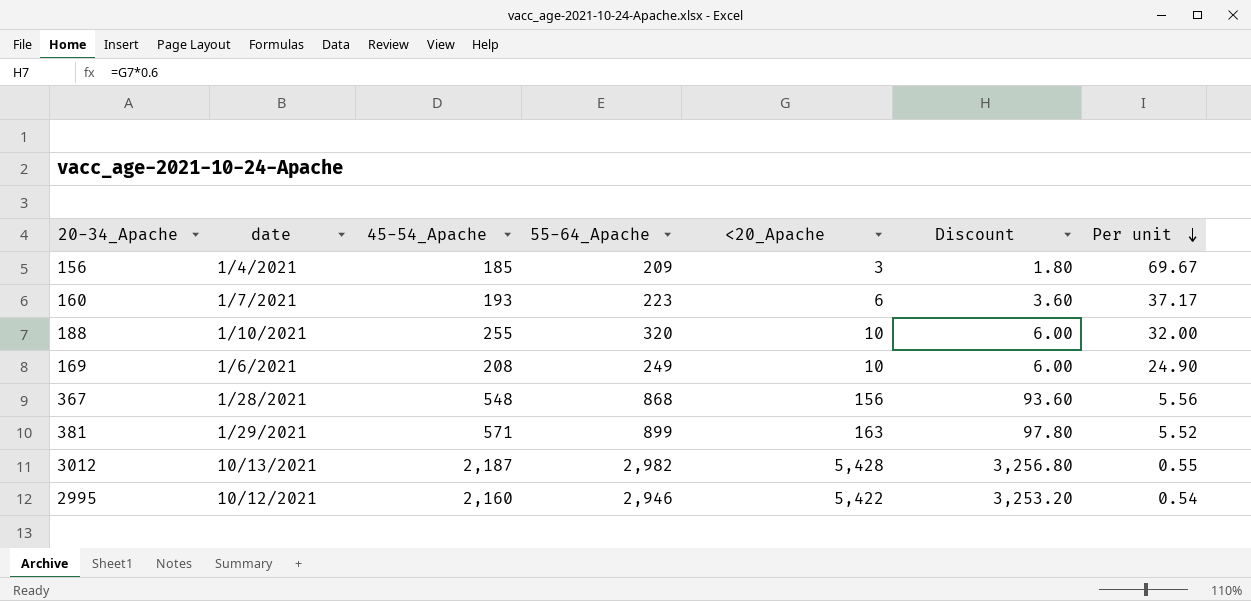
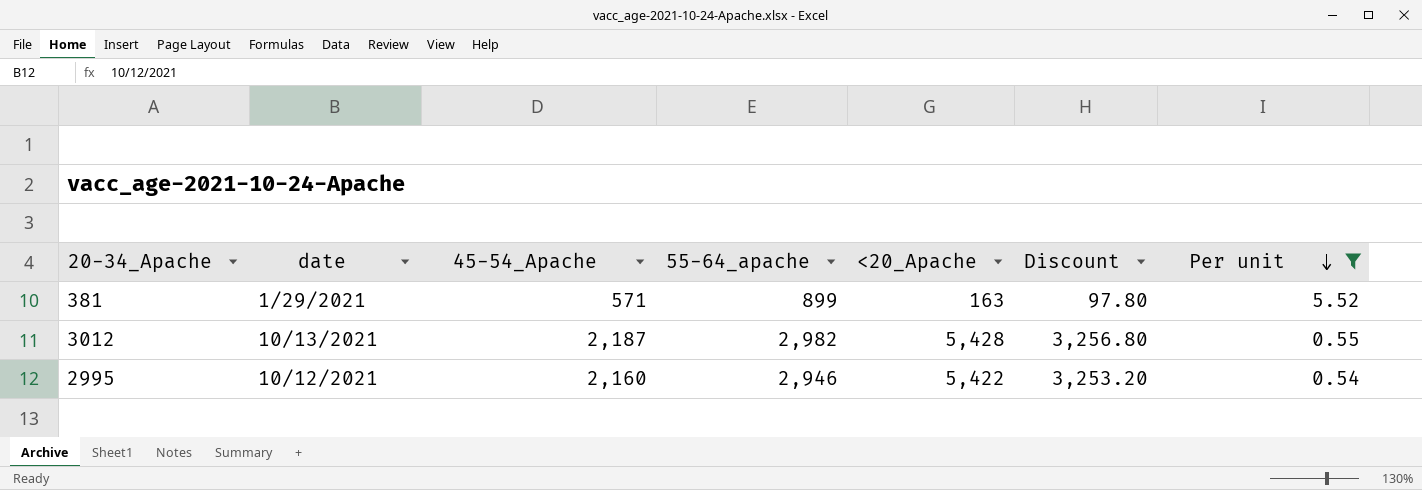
filter: none -> Per unit <= 5.52
column name: 55-64_Apache -> 55-64_apache

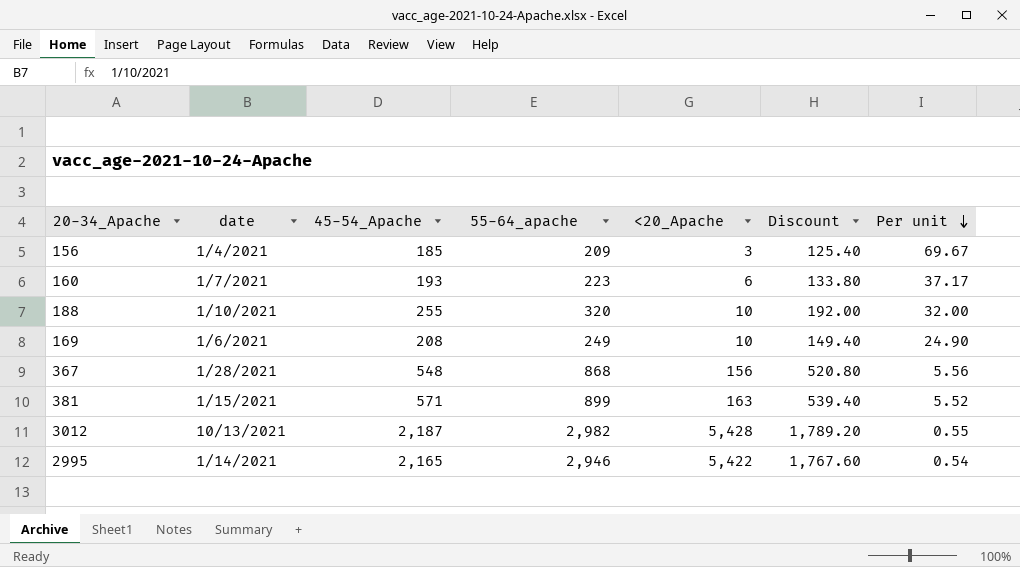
filter: Per unit <= 5.52 -> none
column Discount | formula: [<20_Apache] * 0.6 -> [55-64_apache] * 0.6
381 | date: 1/29/2021 -> 1/15/2021
2995 | date: 10/12/2021 -> 1/14/2021
2995 | 45-54_Apache: 2,160 -> 2,165

